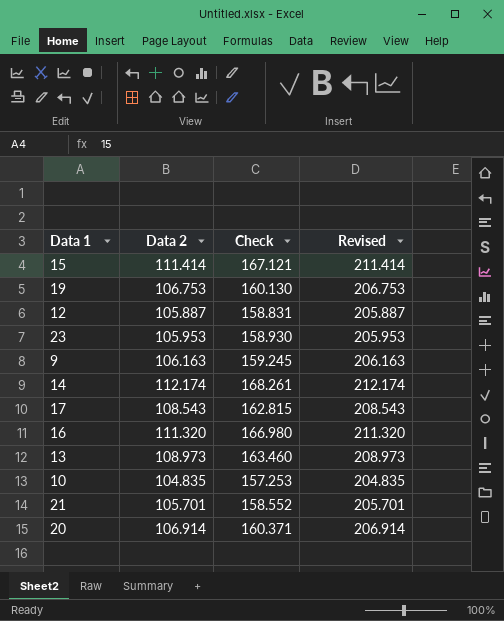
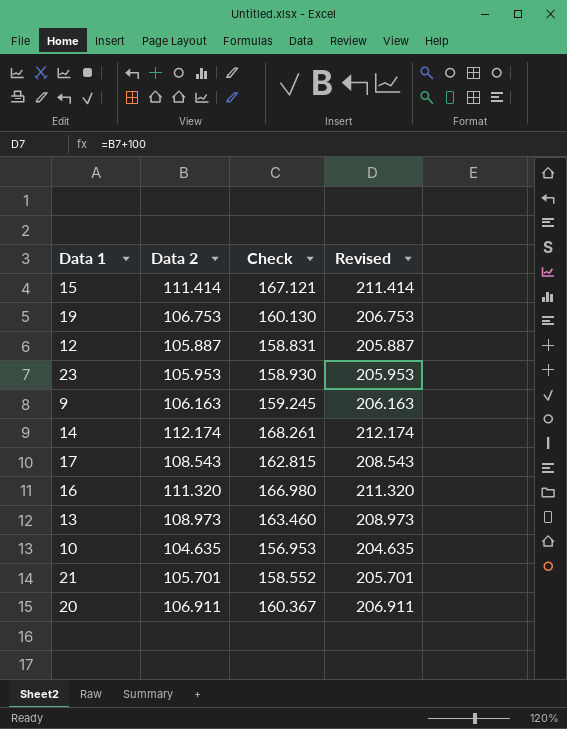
10 | Data 2: 104.835 -> 104.635
10 | Check: 157.253 -> 156.953
10 | Revised: 204.835 -> 204.635
20 | Data 2: 106.914 -> 106.911
20 | Check: 160.371 -> 160.367
20 | Revised: 206.914 -> 206.911

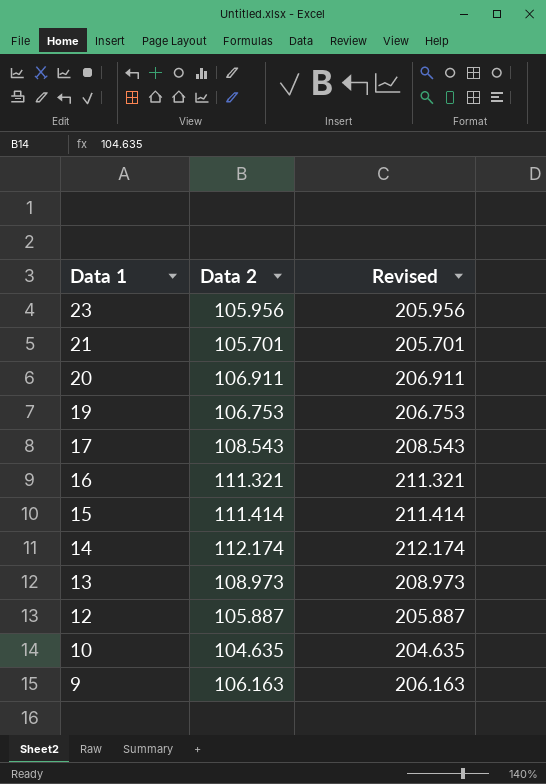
row order: none -> Data 1 descending
column Check | formula: [Data 2] * 1.5 -> none
23 | Data 2: 105.953 -> 105.956
23 | Revised: 205.953 -> 205.956
16 | Data 2: 111.320 -> 111.321
16 | Revised: 211.320 -> 211.321

